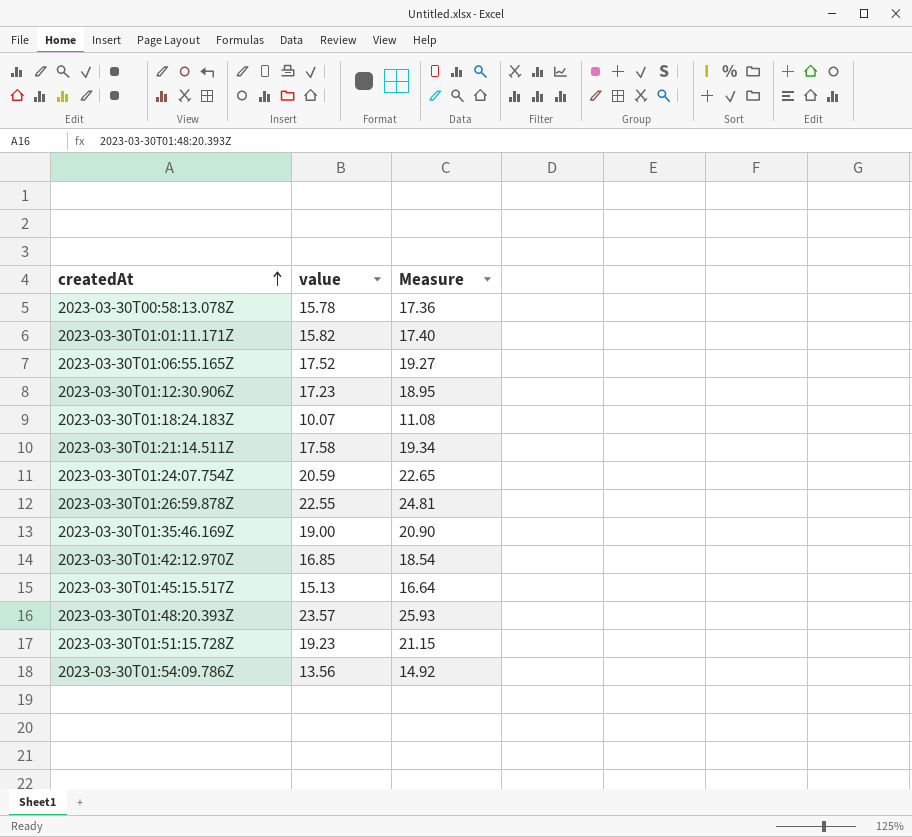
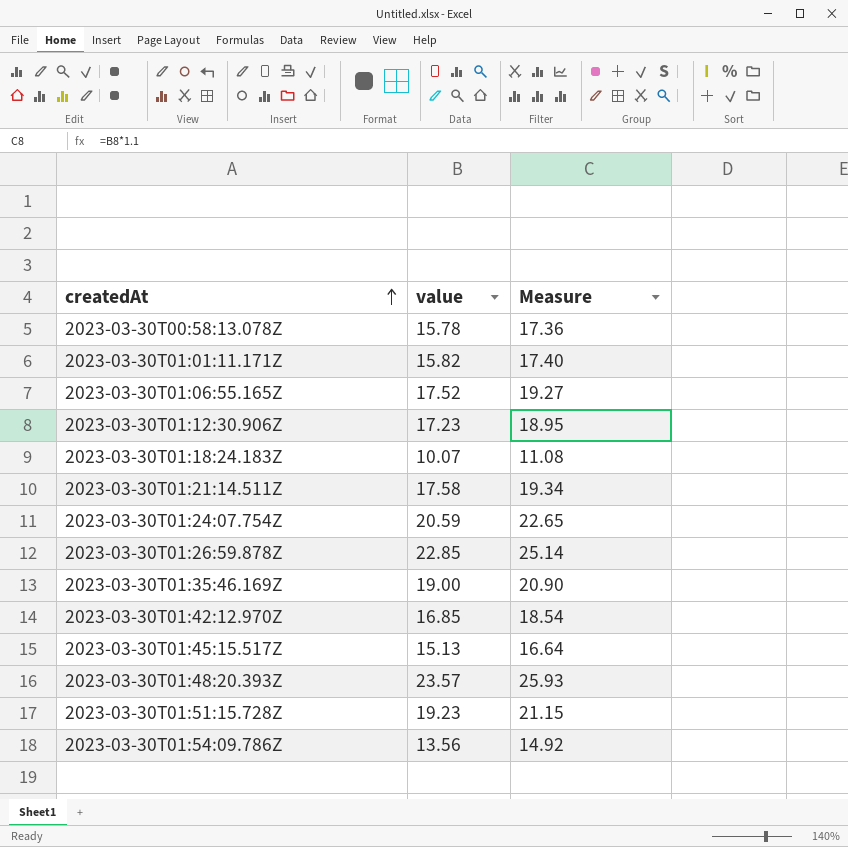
2023-03-30T01:26:59.878Z | value: 22.55 -> 22.85
2023-03-30T01:26:59.878Z | Measure: 24.81 -> 25.14

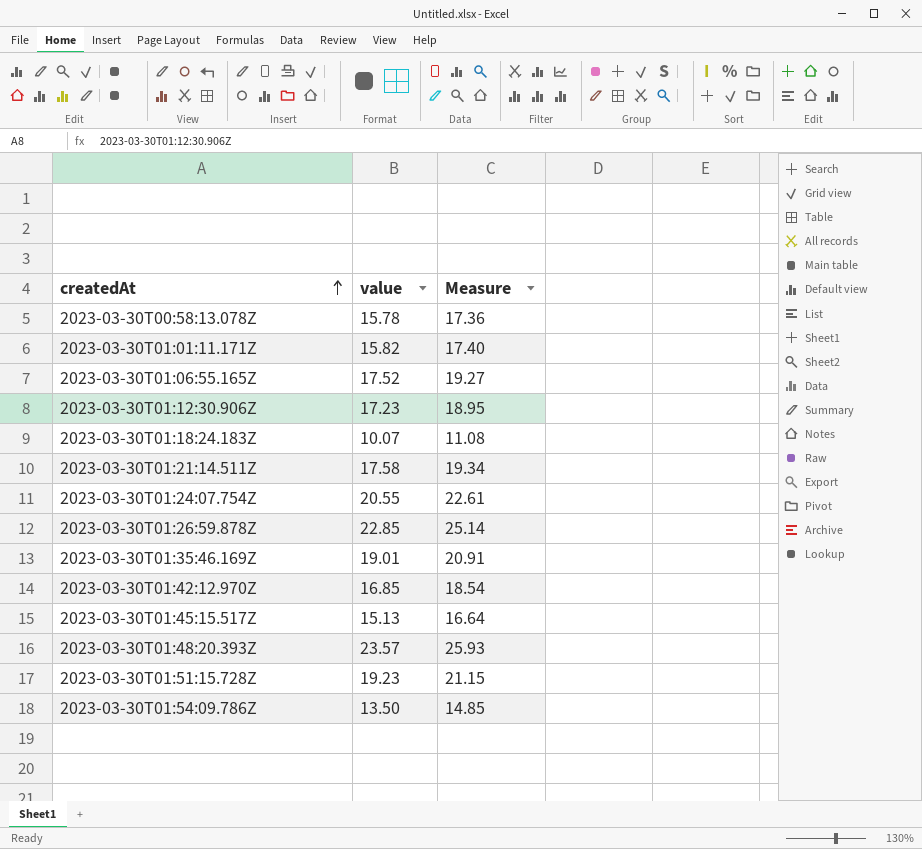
2023-03-30T01:24:07.754Z | value: 20.59 -> 20.55
2023-03-30T01:24:07.754Z | Measure: 22.65 -> 22.61
2023-03-30T01:35:46.169Z | value: 19.00 -> 19.01
2023-03-30T01:35:46.169Z | Measure: 20.90 -> 20.91
2023-03-30T01:54:09.786Z | value: 13.56 -> 13.50
2023-03-30T01:54:09.786Z | Measure: 14.92 -> 14.85

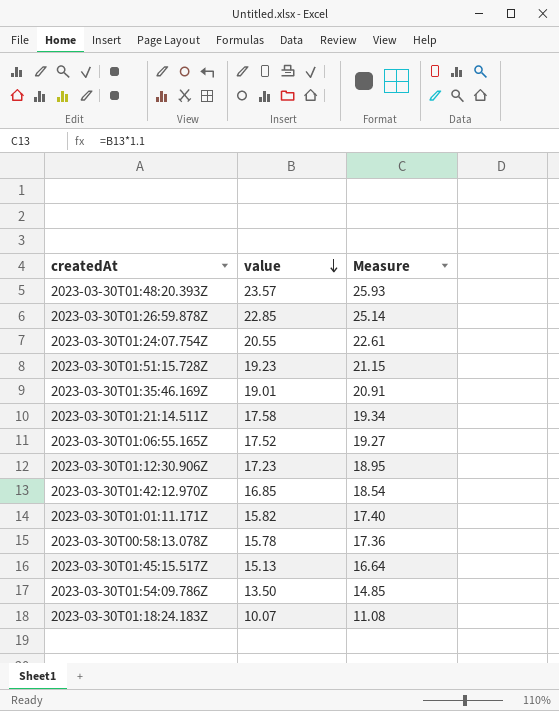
row order: createdAt ascending -> value descending

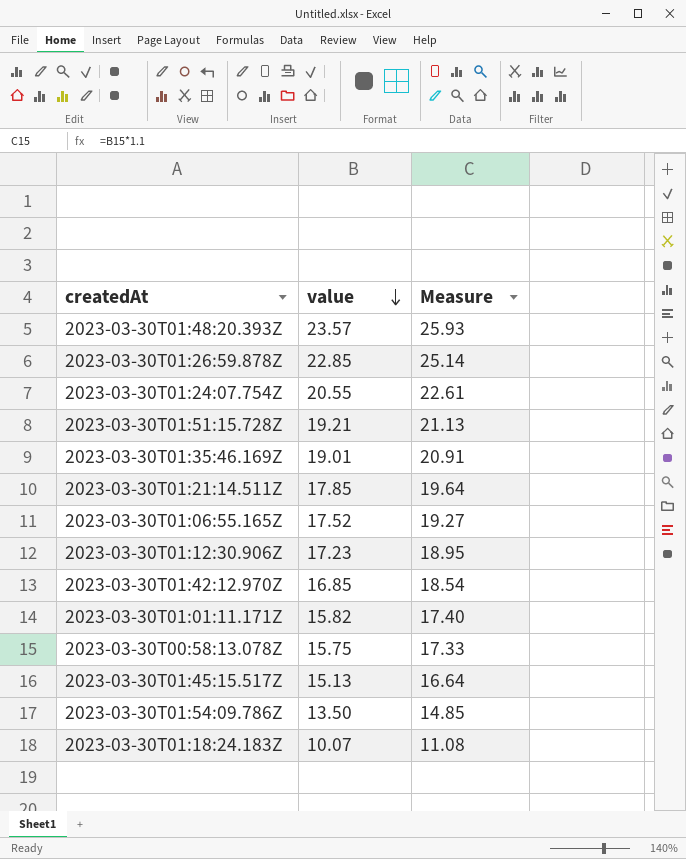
2023-03-30T01:51:15.728Z | value: 19.23 -> 19.21
2023-03-30T01:51:15.728Z | Measure: 21.15 -> 21.13
2023-03-30T01:21:14.511Z | value: 17.58 -> 17.85
2023-03-30T01:21:14.511Z | Measure: 19.34 -> 19.64
2023-03-30T00:58:13.078Z | value: 15.78 -> 15.75
2023-03-30T00:58:13.078Z | Measure: 17.36 -> 17.33

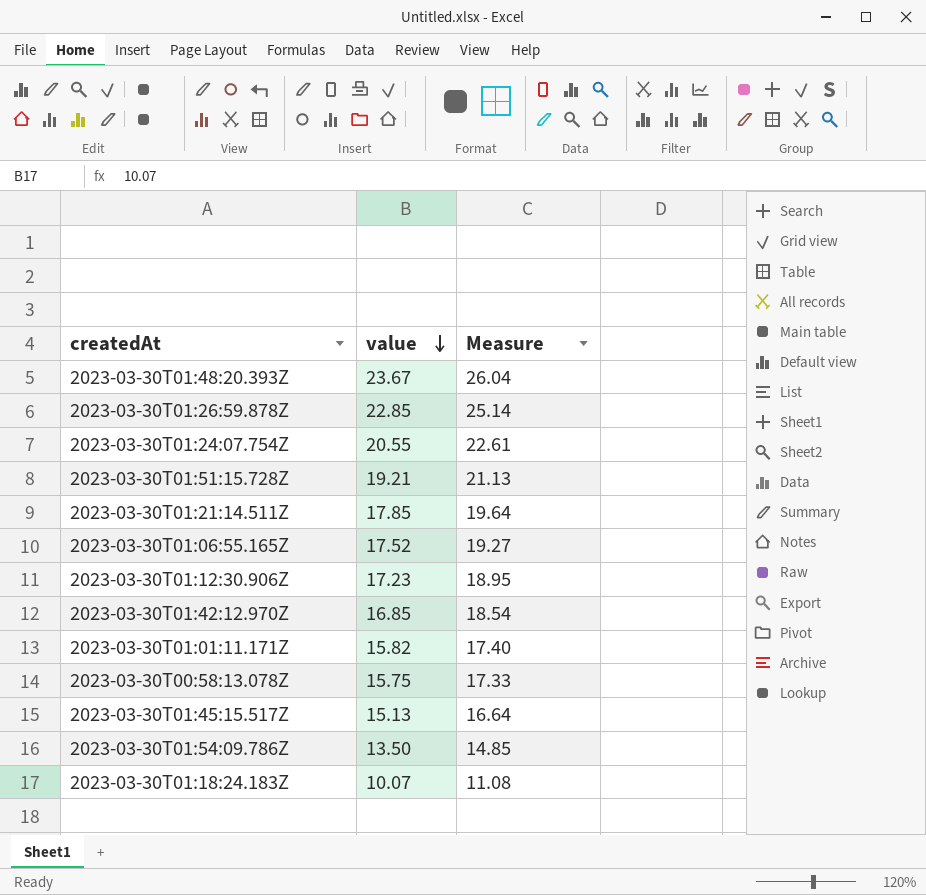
row 2023-03-30T01:35:46.169Z: 19.01 | 20.91 -> none
2023-03-30T01:48:20.393Z | value: 23.57 -> 23.67
2023-03-30T01:48:20.393Z | Measure: 25.93 -> 26.04

